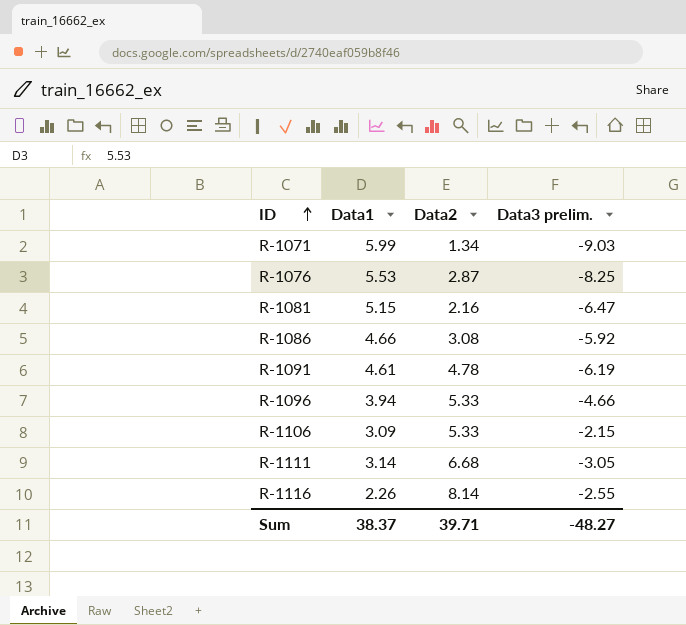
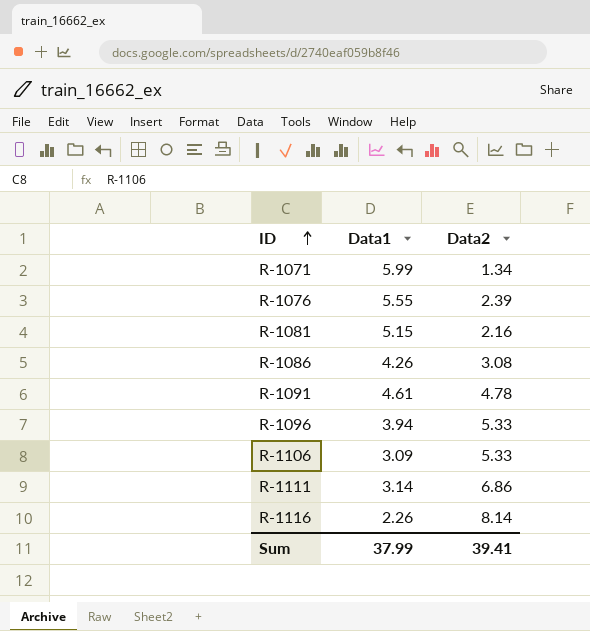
column Data3 prelim. | position: 4 -> none
R-1076 | Data1: 5.53 -> 5.55
R-1076 | Data2: 2.87 -> 2.39
R-1086 | Data1: 4.66 -> 4.26
R-1111 | Data2: 6.68 -> 6.86
Sum | Data1: 38.37 -> 37.99
Sum | Data2: 39.71 -> 39.41

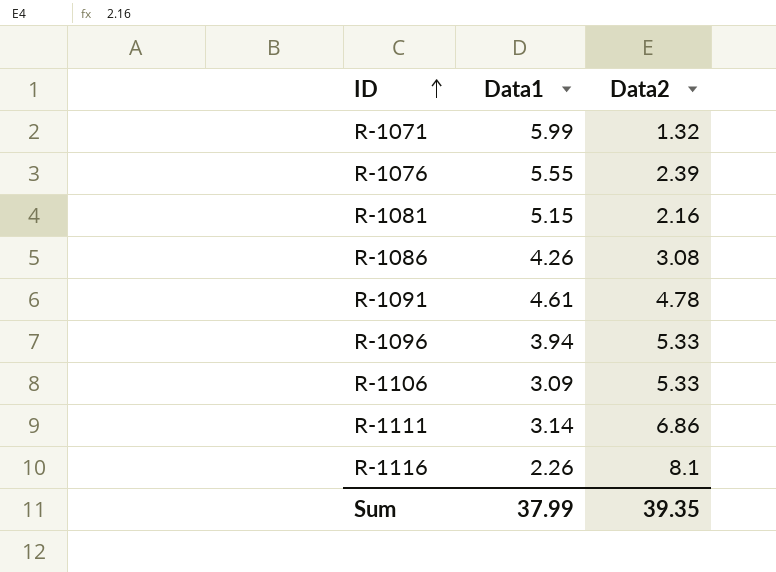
R-1071 | Data2: 1.34 -> 1.32
R-1116 | Data2: 8.14 -> 8.1
Sum | Data2: 39.41 -> 39.35

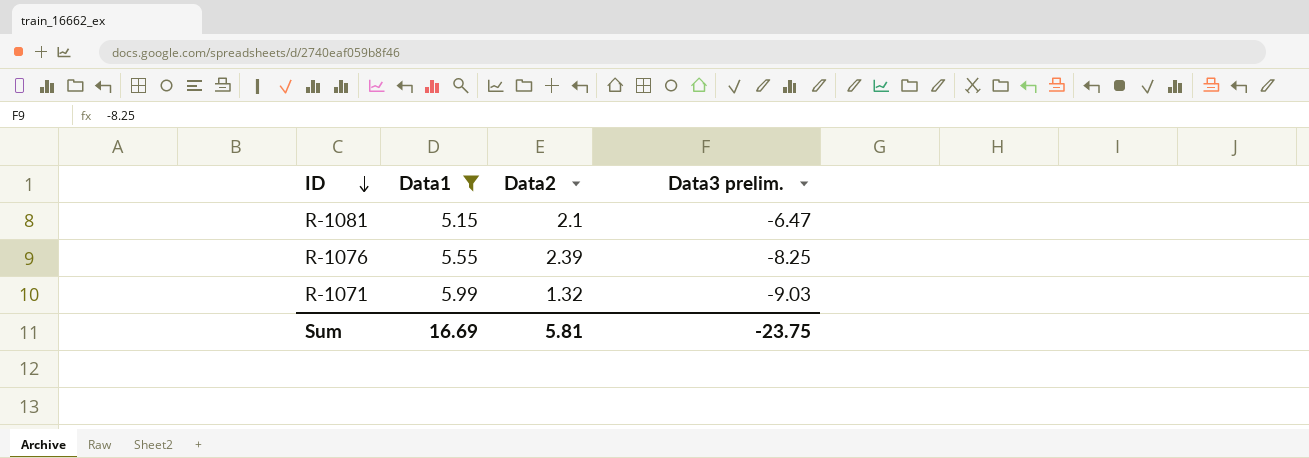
filter: none -> Data1 >= 5.15
row order: ID ascending -> ID descending
column Data3 prelim. | position: none -> 4
R-1081 | Data2: 2.16 -> 2.1
Sum | Data1: 37.99 -> 16.69
Sum | Data2: 39.35 -> 5.81

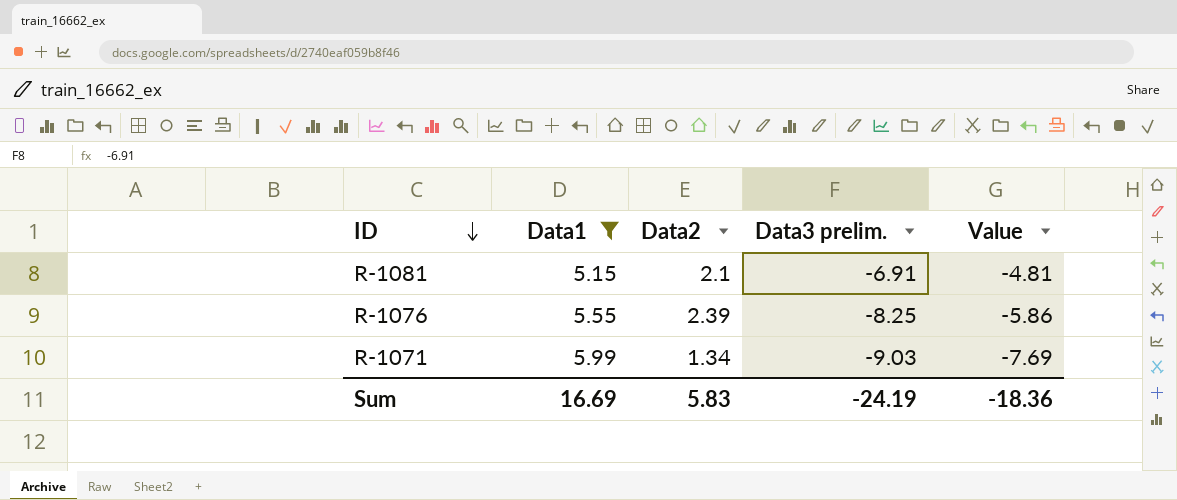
column Value | formula: none -> [Data2] + [Data3 prelim.]
R-1081 | Data3 prelim.: -6.47 -> -6.91
R-1071 | Data2: 1.32 -> 1.34
Sum | Data2: 5.81 -> 5.83
Sum | Data3 prelim.: -23.75 -> -24.19

